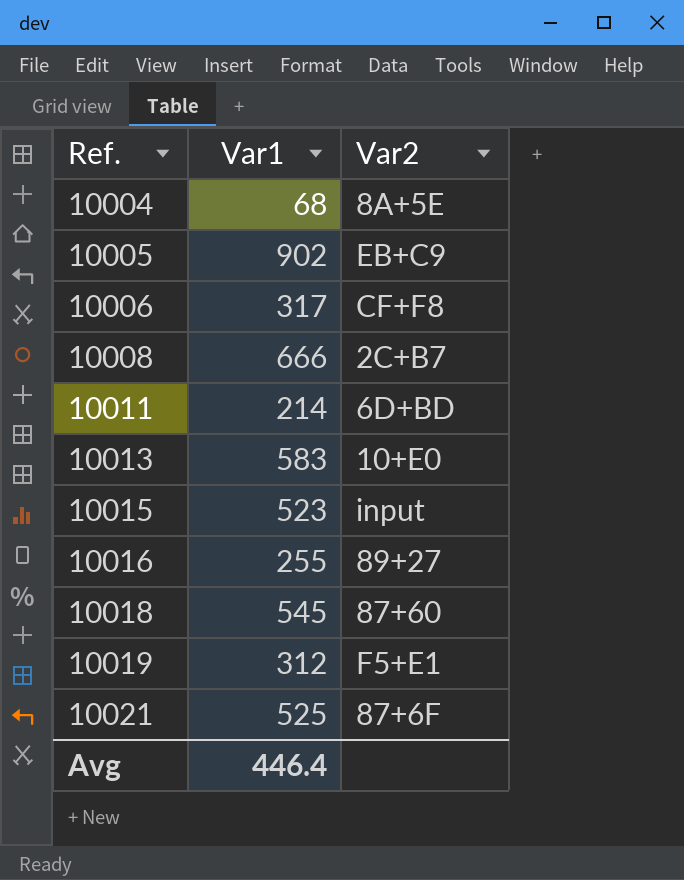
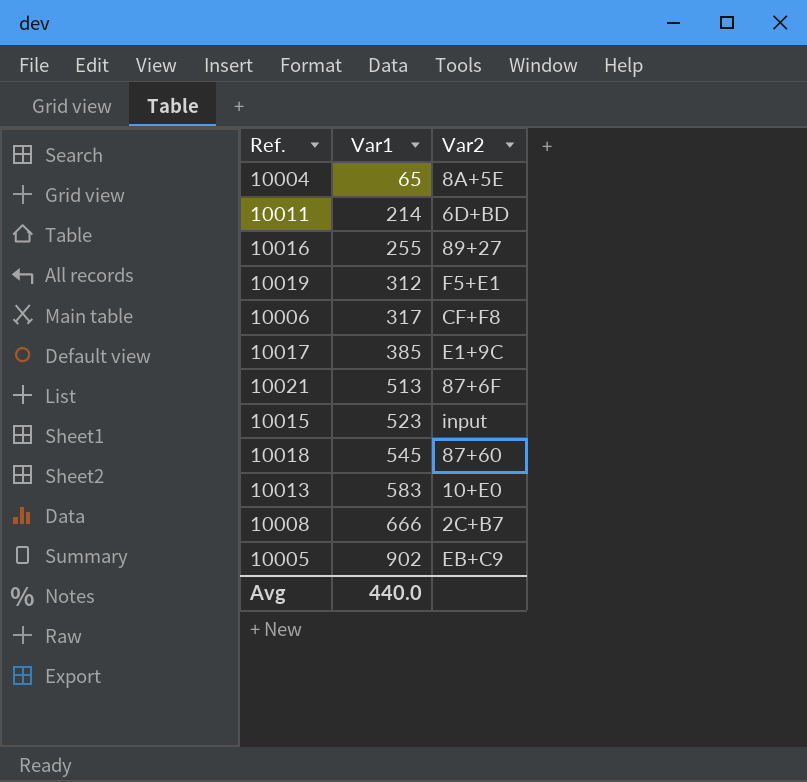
row order: Ref. ascending -> Var1 ascending
10004 | Var1: 68 -> 65
row 10017: none -> 385 | E1+9C
10021 | Var1: 525 -> 513
Avg | Var1: 446.4 -> 440.0

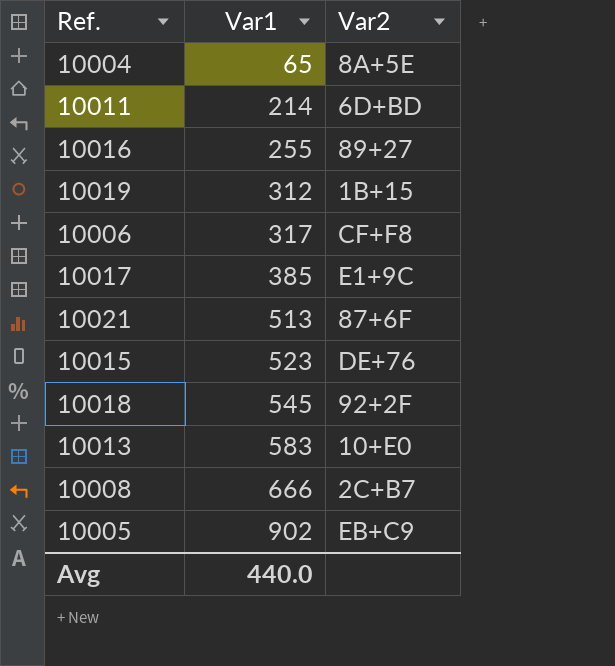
10019 | Var2: F5+E1 -> 1B+15
10015 | Var2: input -> DE+76
10018 | Var2: 87+60 -> 92+2F

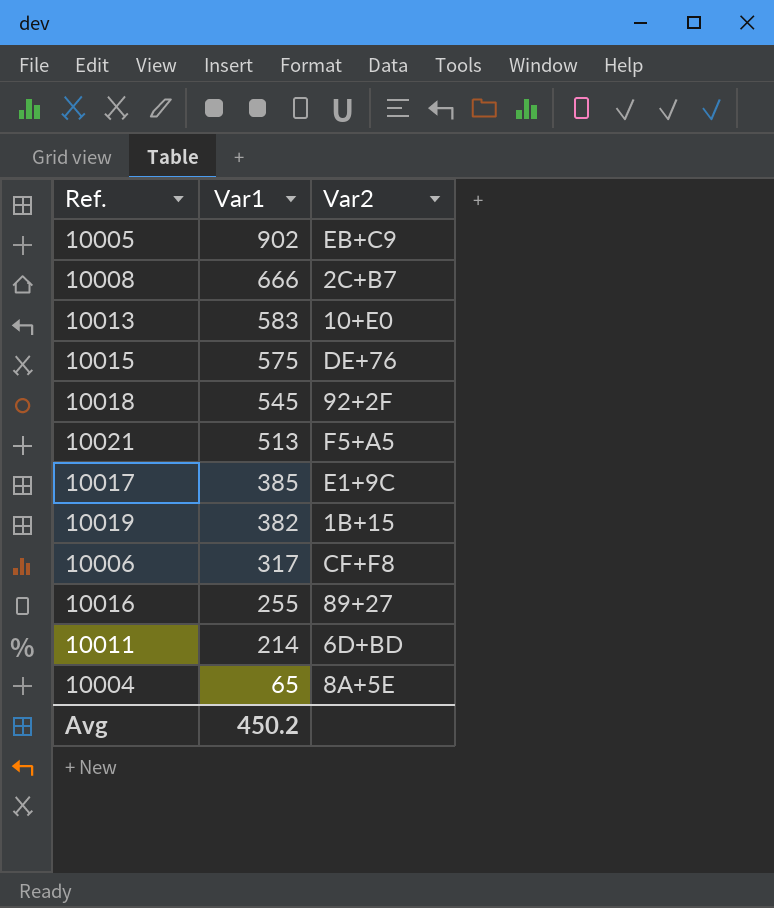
row order: Var1 ascending -> Var1 descending
10015 | Var1: 523 -> 575
10021 | Var2: 87+6F -> F5+A5
10019 | Var1: 312 -> 382
Avg | Var1: 440.0 -> 450.2

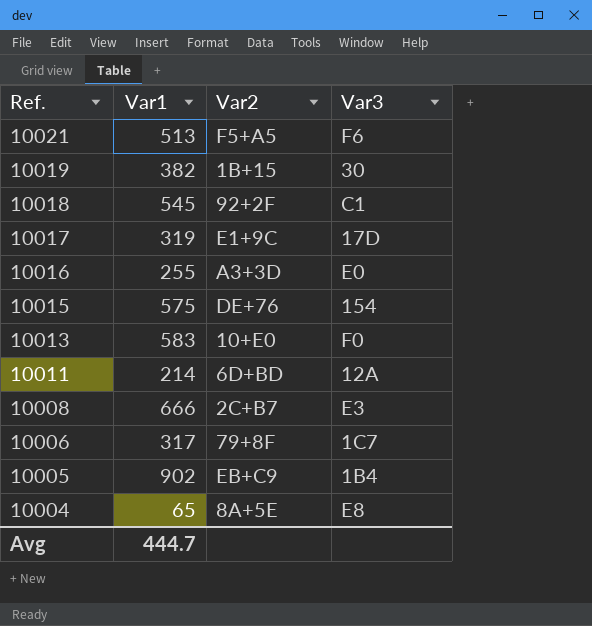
row order: Var1 descending -> Ref. descending
column Var3 | position: none -> 4
10017 | Var1: 385 -> 319
10016 | Var2: 89+27 -> A3+3D
10006 | Var2: CF+F8 -> 79+8F
Avg | Var1: 450.2 -> 444.7

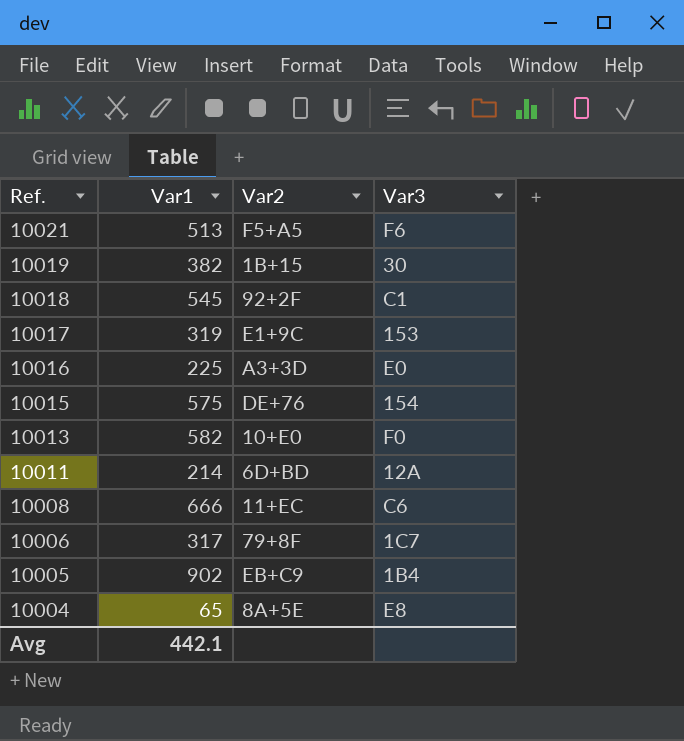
10017 | Var3: 17D -> 153
10016 | Var1: 255 -> 225
10013 | Var1: 583 -> 582
10008 | Var2: 2C+B7 -> 11+EC
10008 | Var3: E3 -> C6
Avg | Var1: 444.7 -> 442.1

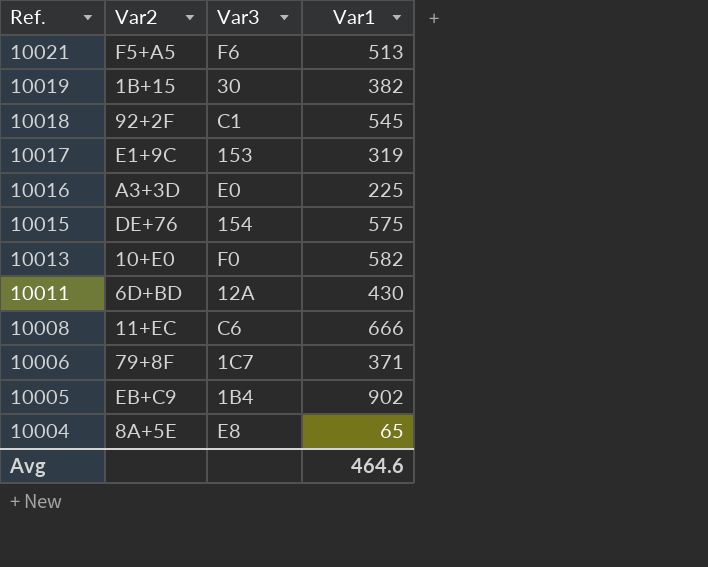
column Var1 | position: 2 -> 4
10011 | Var1: 214 -> 430
10006 | Var1: 317 -> 371
Avg | Var1: 442.1 -> 464.6

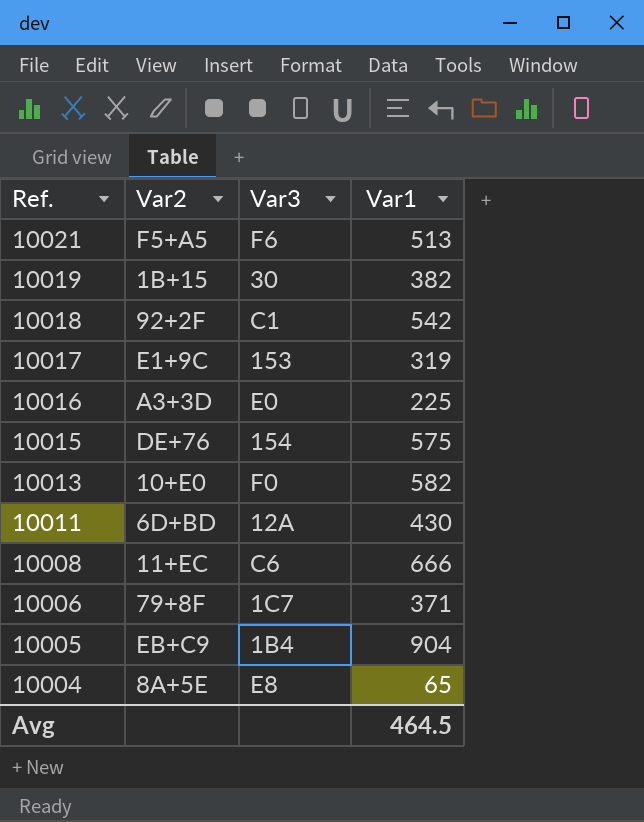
10018 | Var1: 545 -> 542
10005 | Var1: 902 -> 904
Avg | Var1: 464.6 -> 464.5

